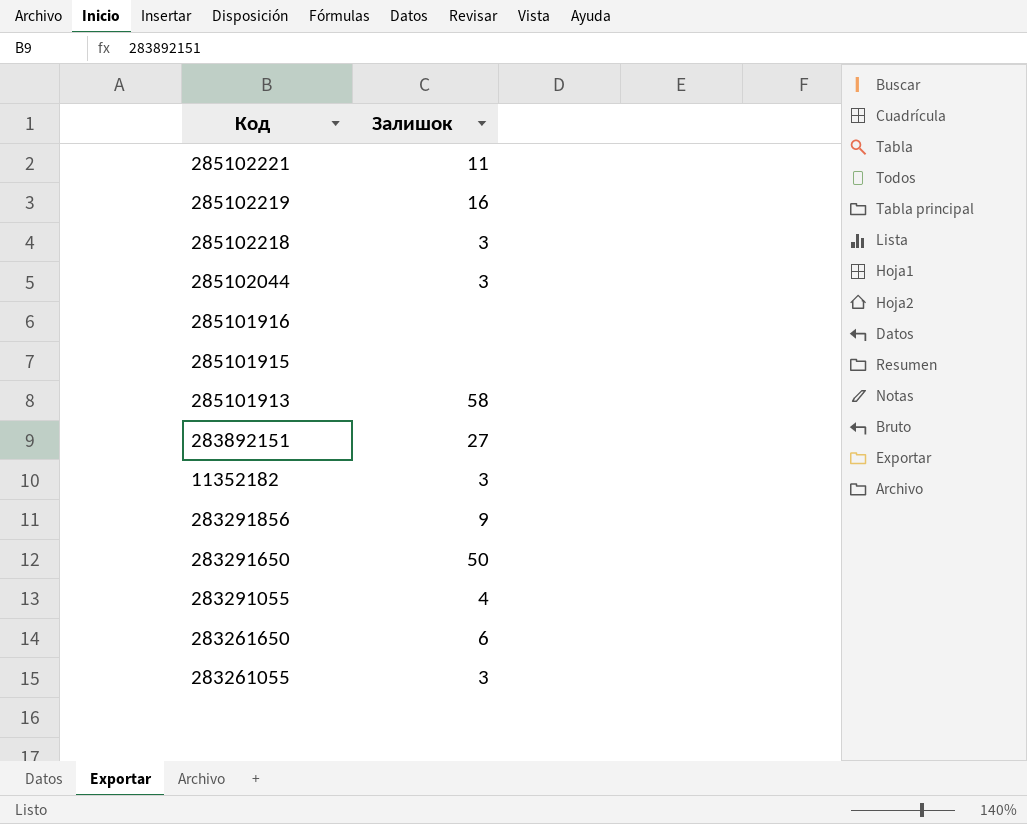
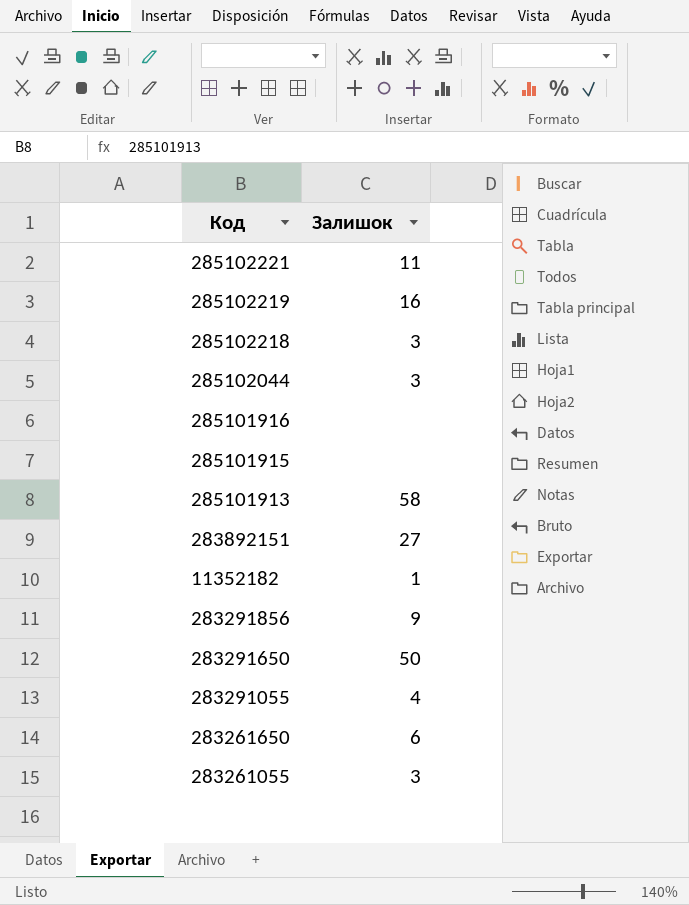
11352182 | Залишок: 3 -> 1

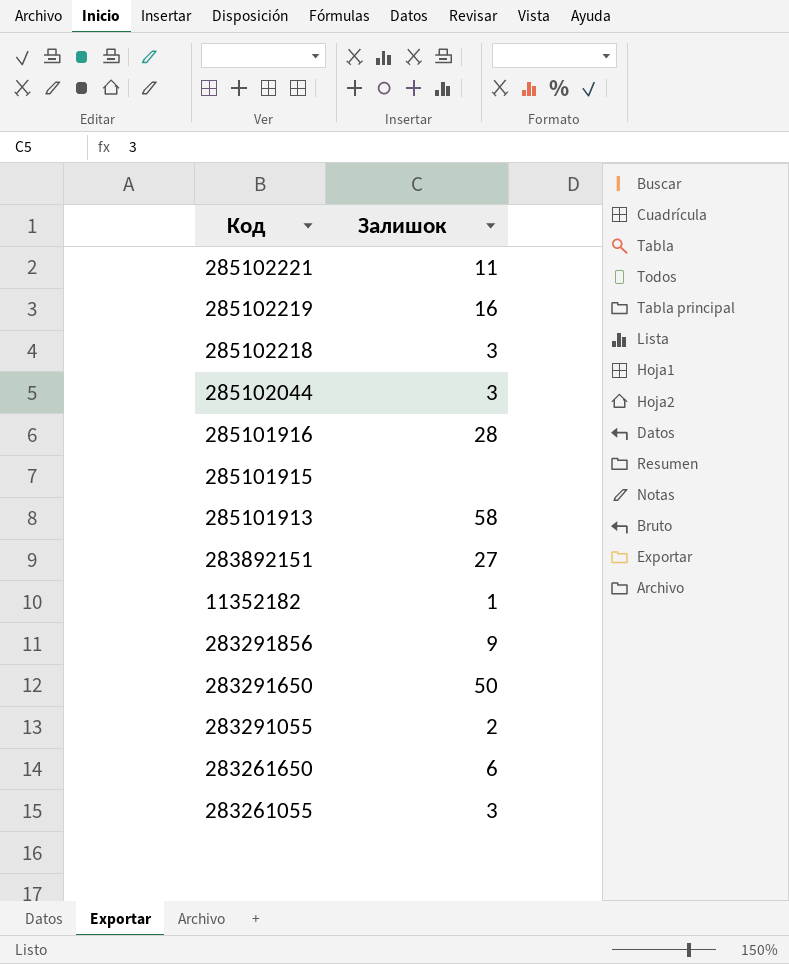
285101916 | Залишок: none -> 28
283291055 | Залишок: 4 -> 2

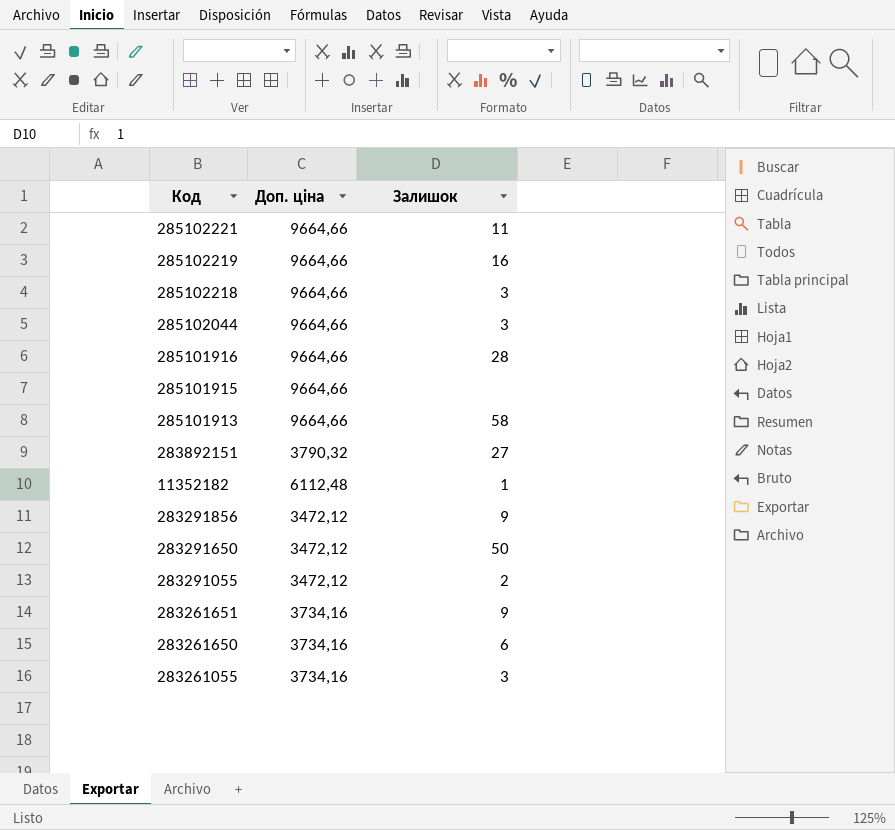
column Доп. ціна | position: none -> 2
row 283261651: none -> 3734,16 | 9

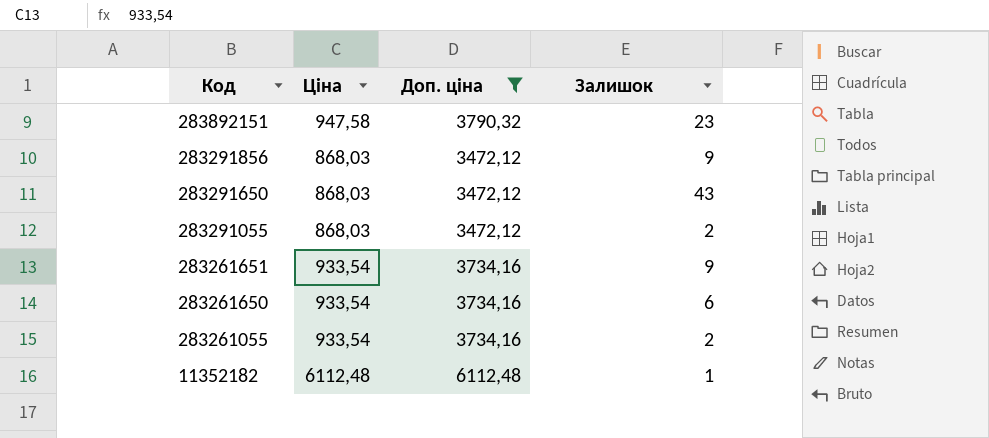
filter: none -> Доп. ціна != 9664,66
row order: none -> Код descending
column Ціна | position: none -> 2
283892151 | Залишок: 27 -> 23
283291650 | Залишок: 50 -> 43
283261055 | Залишок: 3 -> 2

